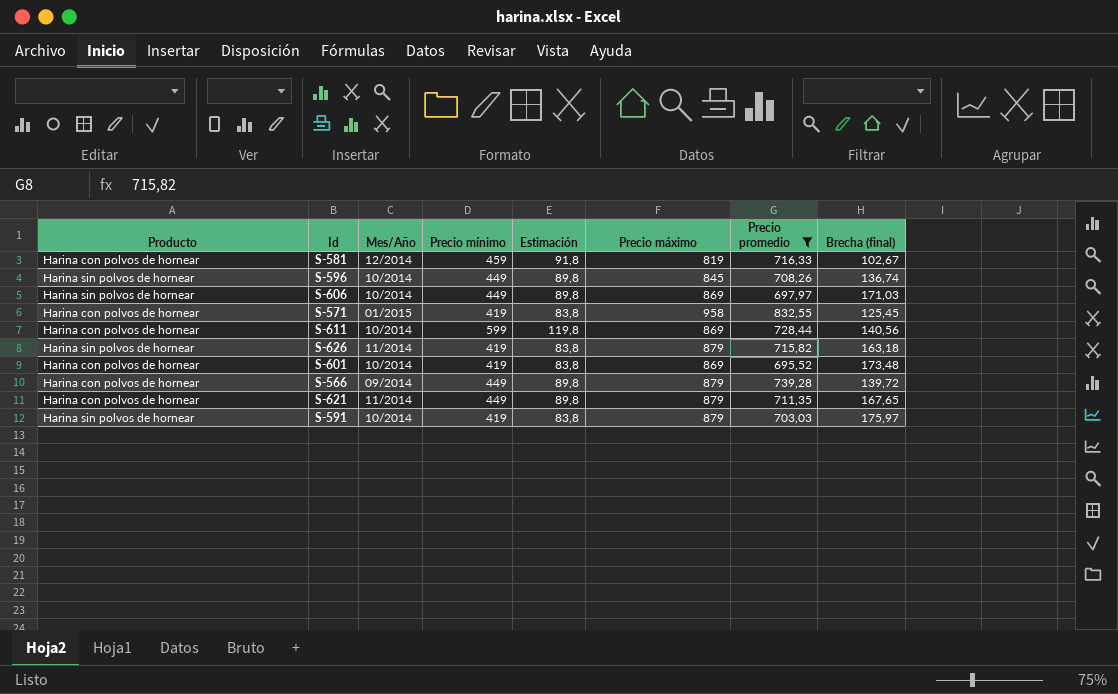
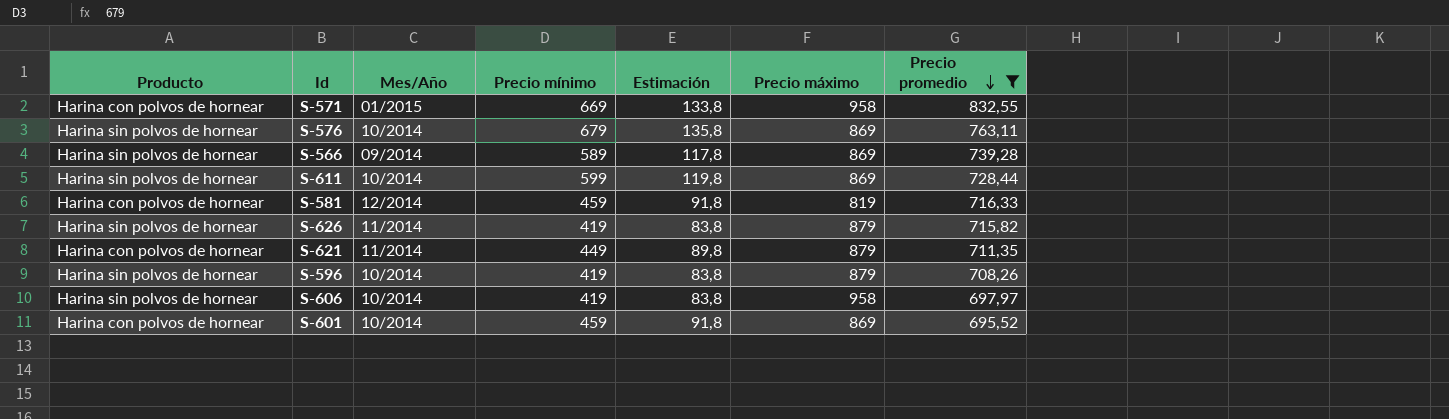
row order: none -> Precio promedio descending
column Brecha (final) | formula: [Precio máximo] - [Precio promedio] -> none
row S-591: Harina sin polvos de hornear | 10/2014 | 419 | 83,8 | 879 | 703,03 | 175,97 -> none
S-571 | Precio mínimo: 419 -> 669
S-571 | Estimación: 83,8 -> 133,8
row S-576: none -> Harina sin polvos de hornear | 10/2014 | 679 | 135,8 | 869 | 763,11
S-566 | Producto: Harina con polvos de hornear -> Harina sin polvos de hornear
S-566 | Precio mínimo: 449 -> 589
S-566 | Estimación: 89,8 -> 117,8
S-566 | Precio máximo: 879 -> 869
S-611 | Producto: Harina con polvos de hornear -> Harina sin polvos de hornear
S-596 | Precio mínimo: 449 -> 419
S-596 | Estimación: 89,8 -> 83,8
S-596 | Precio máximo: 845 -> 879
S-606 | Precio mínimo: 449 -> 419
S-606 | Estimación: 89,8 -> 83,8
S-606 | Precio máximo: 869 -> 958
S-601 | Precio mínimo: 419 -> 459
S-601 | Estimación: 83,8 -> 91,8

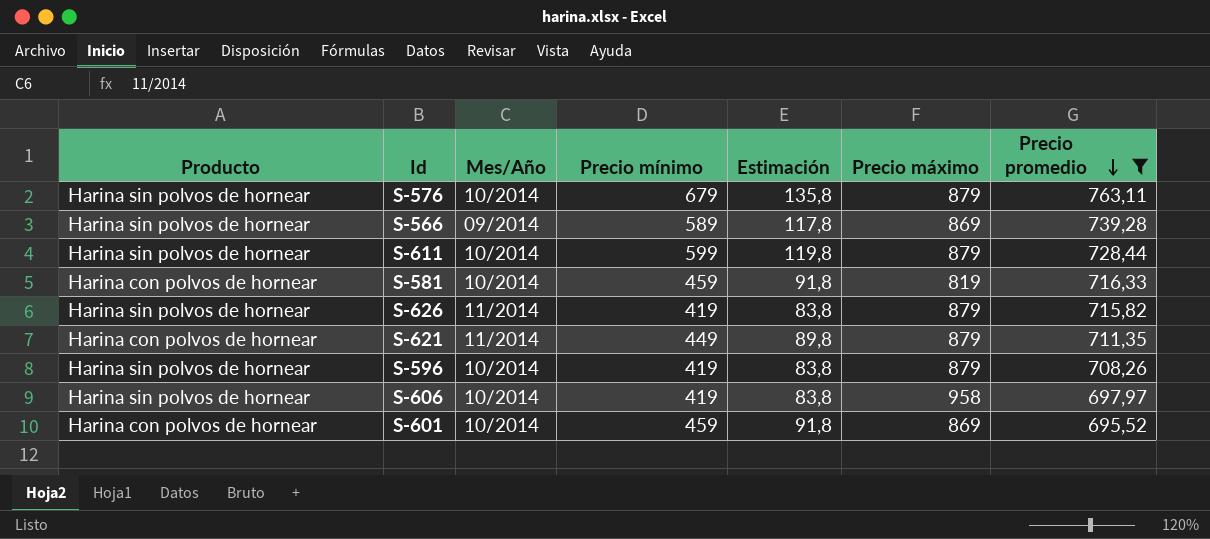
row S-571: Harina con polvos de hornear | 01/2015 | 669 | 133,8 | 958 | 832,55 -> none
S-576 | Precio máximo: 869 -> 879
S-611 | Precio máximo: 869 -> 879
S-581 | Mes/Año: 12/2014 -> 10/2014

